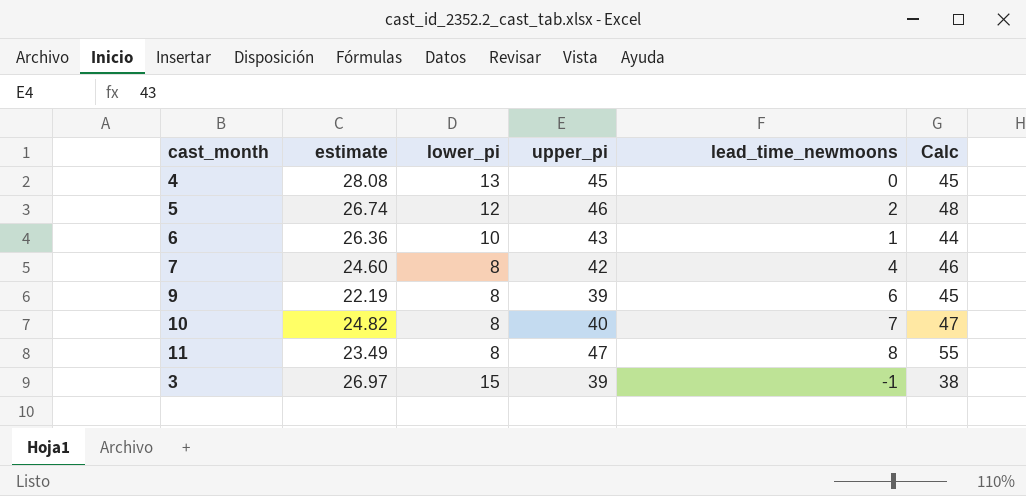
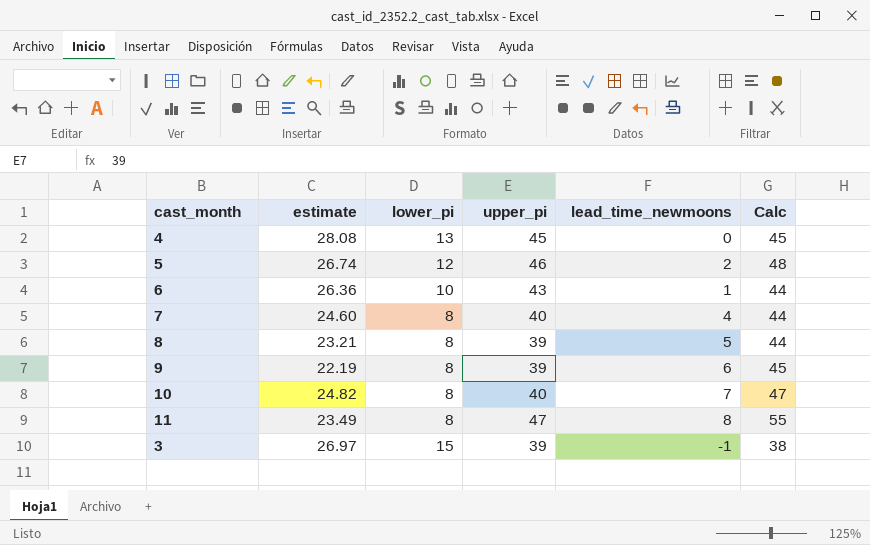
7 | upper_pi: 42 -> 40
7 | Calc: 46 -> 44
row 8: none -> 23.21 | 8 | 39 | 5 | 44

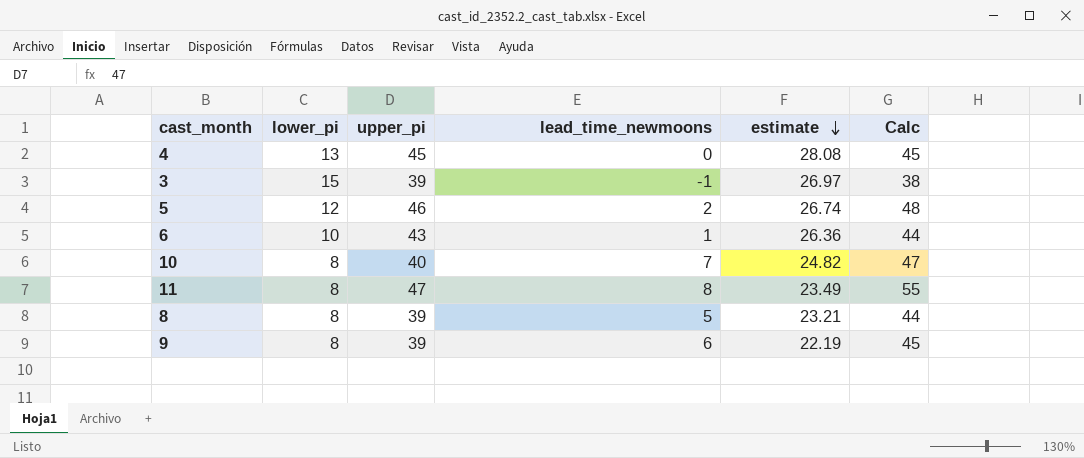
row order: none -> estimate descending
column estimate | position: 2 -> 5
row 7: 24.60 | 8 | 40 | 4 | 44 -> none

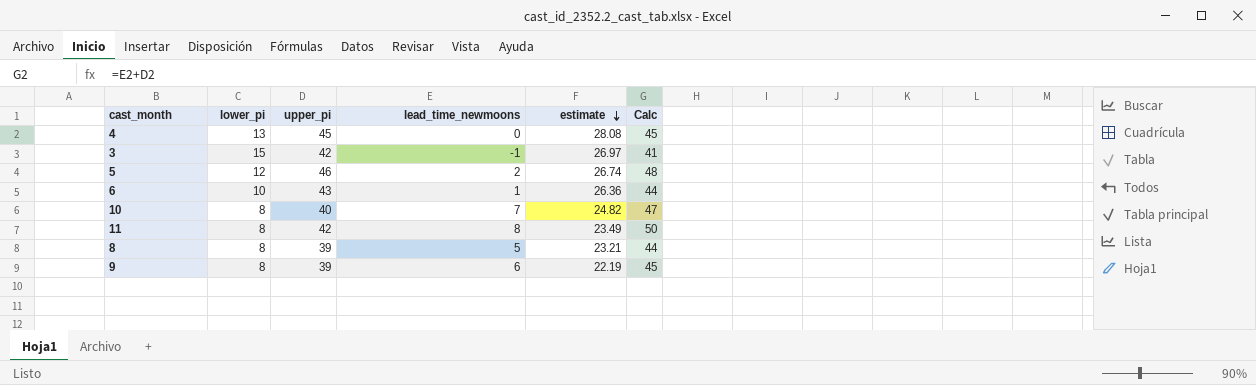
3 | upper_pi: 39 -> 42
3 | Calc: 38 -> 41
11 | upper_pi: 47 -> 42
11 | Calc: 55 -> 50

